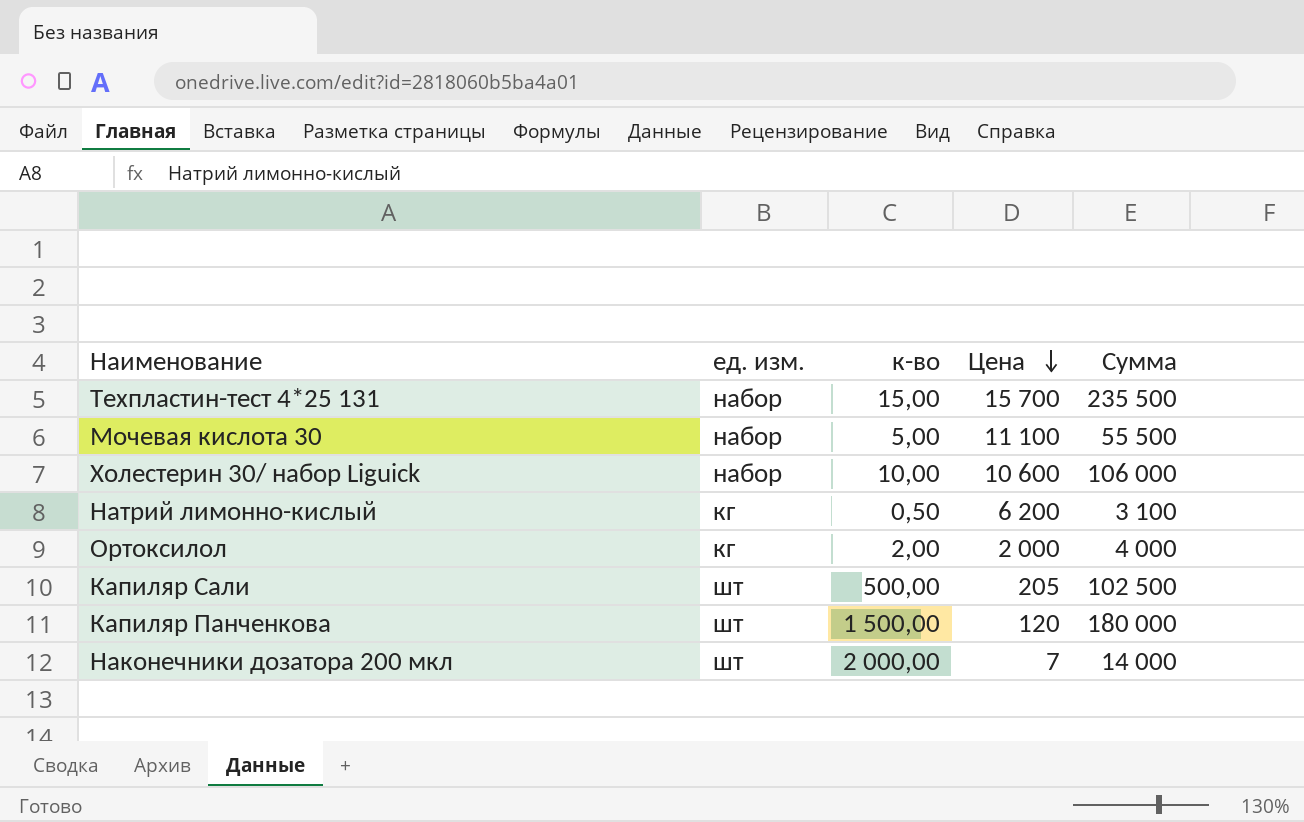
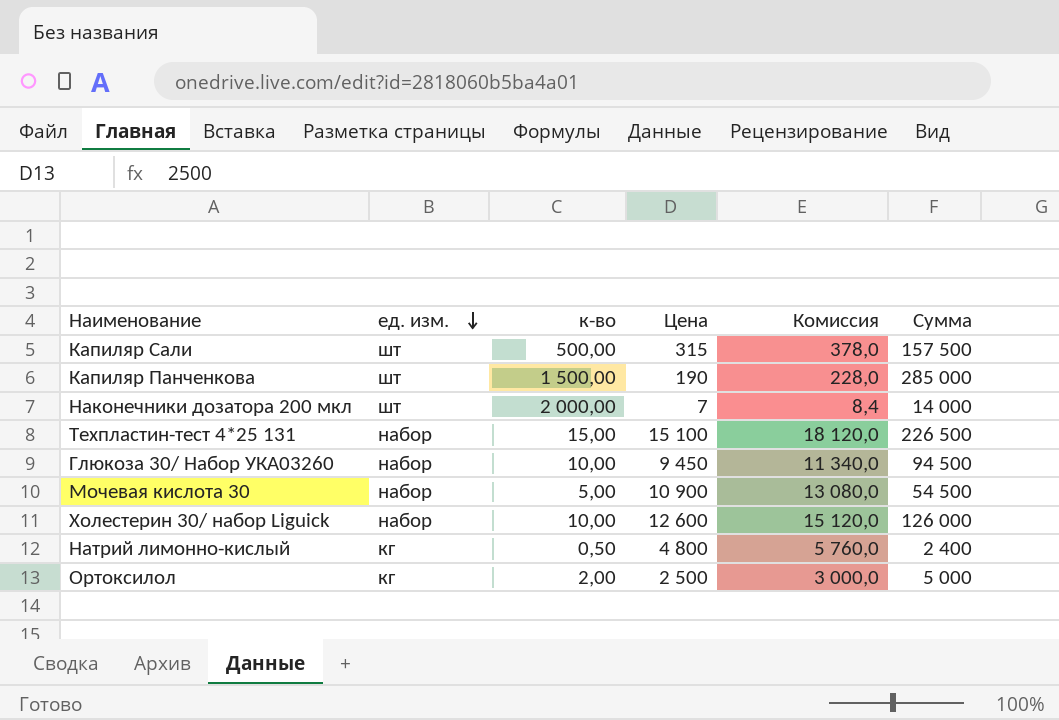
row order: Цена descending -> ед. изм. descending
column Комиссия | formula: none -> [Цена] * 1,2
Капиляр Сали | Цена: 205 -> 315
Капиляр Сали | Сумма: 102 500 -> 157 500
Капиляр Панченкова | Цена: 120 -> 190
Капиляр Панченкова | Сумма: 180 000 -> 285 000
Техпластин-тест 4*25 131 | Цена: 15 700 -> 15 100
Техпластин-тест 4*25 131 | Сумма: 235 500 -> 226 500
row Глюкоза 30/ Набор УКА03260: none -> набор | 10,00 | 9 450 | 11 340,0 | 94 500
Мочевая кислота 30 | Цена: 11 100 -> 10 900
Мочевая кислота 30 | Сумма: 55 500 -> 54 500
Холестерин 30/ набор Liguick | Цена: 10 600 -> 12 600
Холестерин 30/ набор Liguick | Сумма: 106 000 -> 126 000
Натрий лимонно-кислый | Цена: 6 200 -> 4 800
Натрий лимонно-кислый | Сумма: 3 100 -> 2 400
Ортоксилол | Цена: 2 000 -> 2 500
Ортоксилол | Сумма: 4 000 -> 5 000

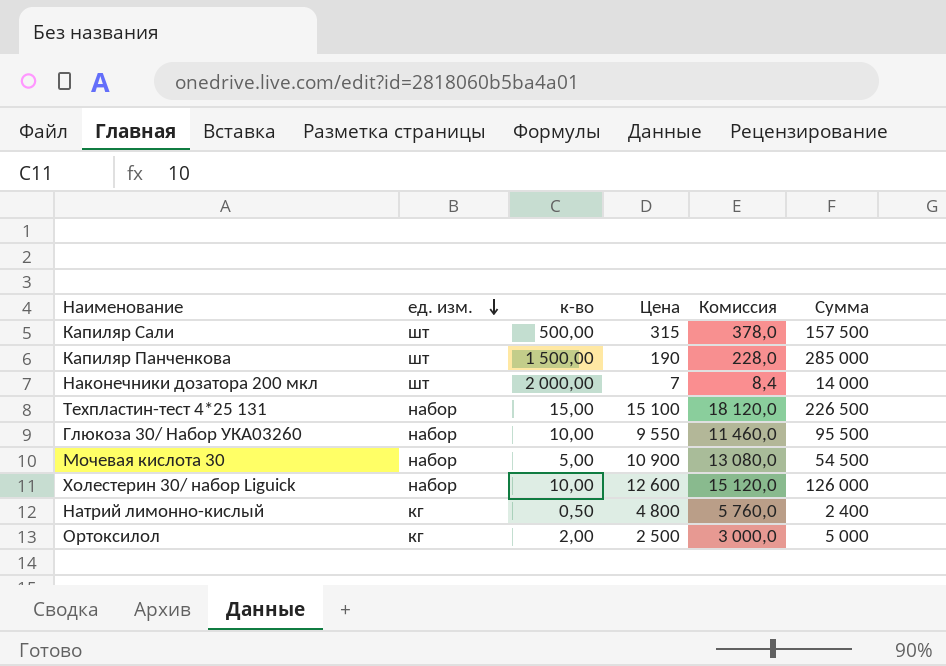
Глюкоза 30/ Набор УКА03260 | Цена: 9 450 -> 9 550
Глюкоза 30/ Набор УКА03260 | Комиссия: 11 340,0 -> 11 460,0
Глюкоза 30/ Набор УКА03260 | Сумма: 94 500 -> 95 500

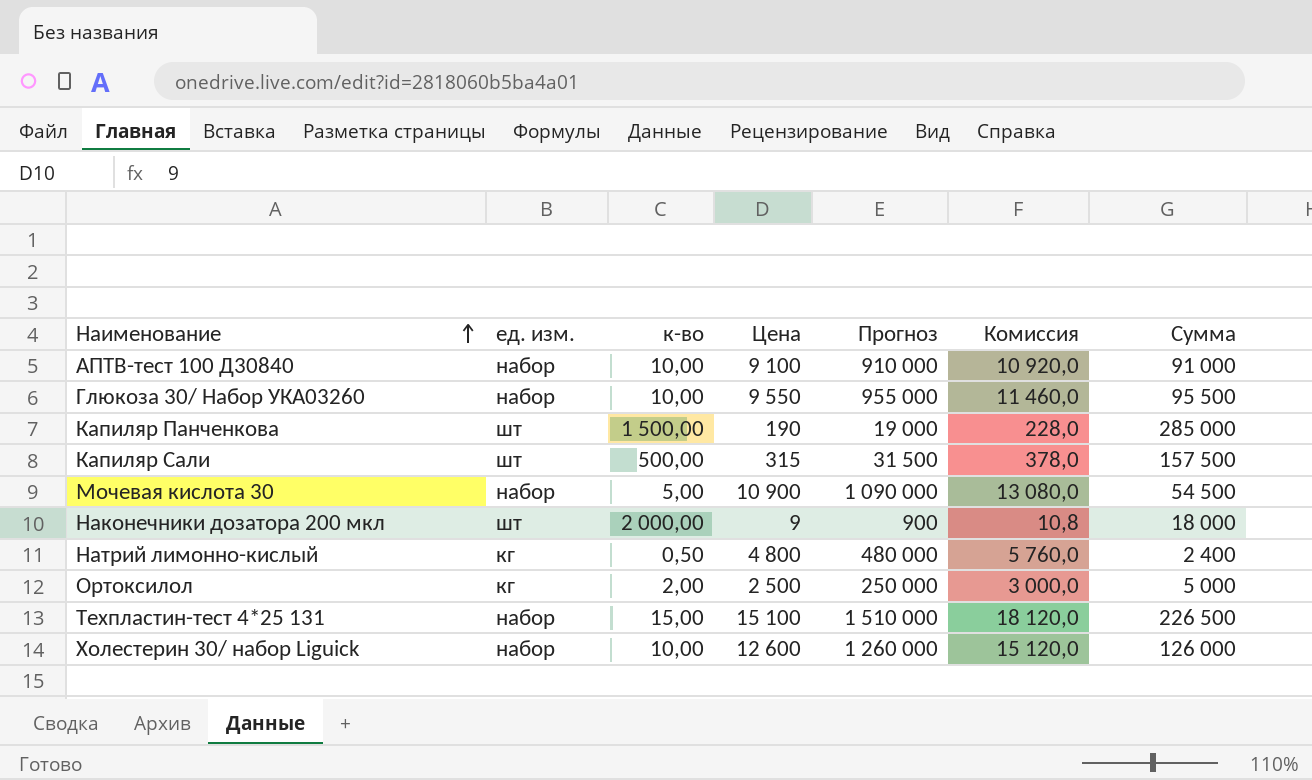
row order: ед. изм. descending -> Наименование ascending
column Прогноз | formula: none -> [Цена] * 100
row АПТВ-тест 100 Д30840: none -> набор | 10,00 | 9 100 | 910 000 | 10 920,0 | 91 000
Наконечники дозатора 200 мкл | Цена: 7 -> 9
Наконечники дозатора 200 мкл | Комиссия: 8,4 -> 10,8
Наконечники дозатора 200 мкл | Сумма: 14 000 -> 18 000

